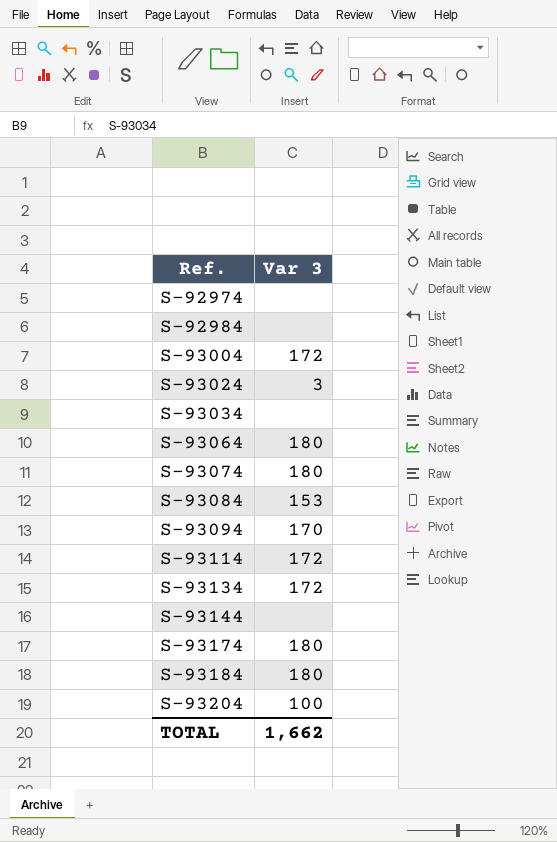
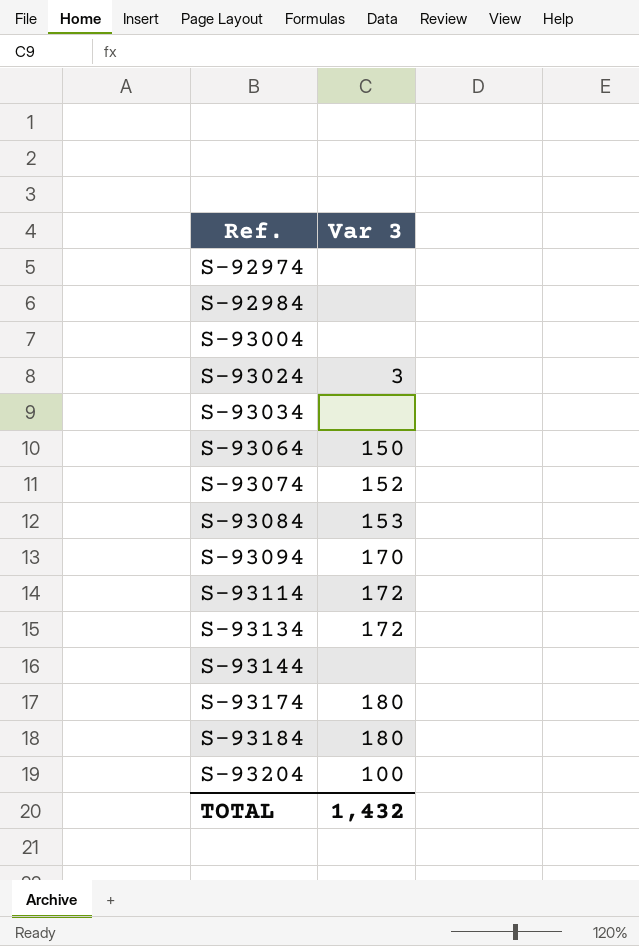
S-93004 | Var 3: 172 -> none
S-93064 | Var 3: 180 -> 150
S-93074 | Var 3: 180 -> 152
TOTAL | Var 3: 1,662 -> 1,432

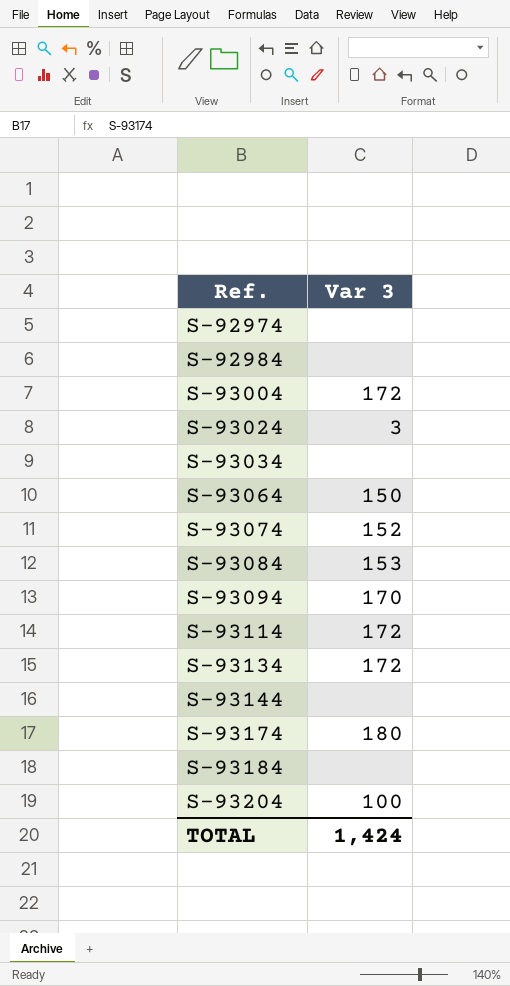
S-93004 | Var 3: none -> 172
S-93184 | Var 3: 180 -> none
TOTAL | Var 3: 1,432 -> 1,424

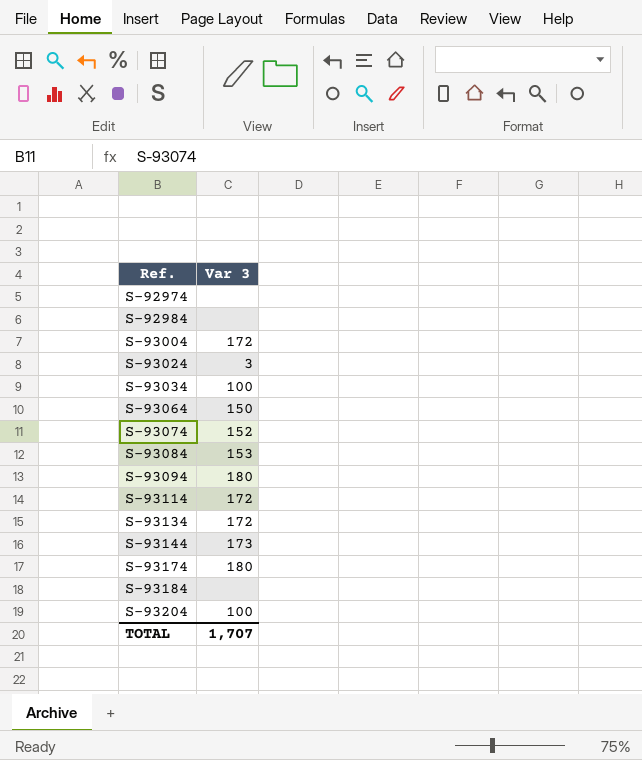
S-93034 | Var 3: none -> 100
S-93094 | Var 3: 170 -> 180
S-93144 | Var 3: none -> 173
TOTAL | Var 3: 1,424 -> 1,707

